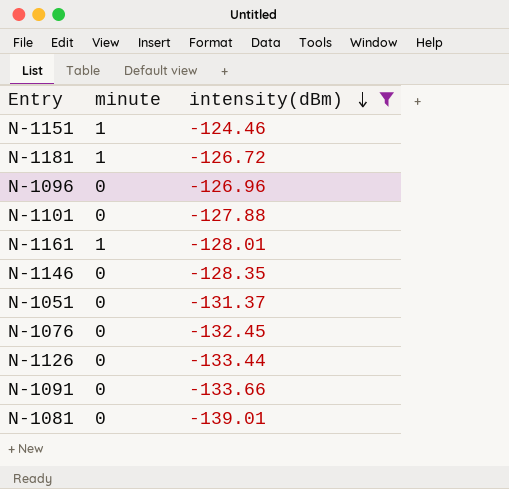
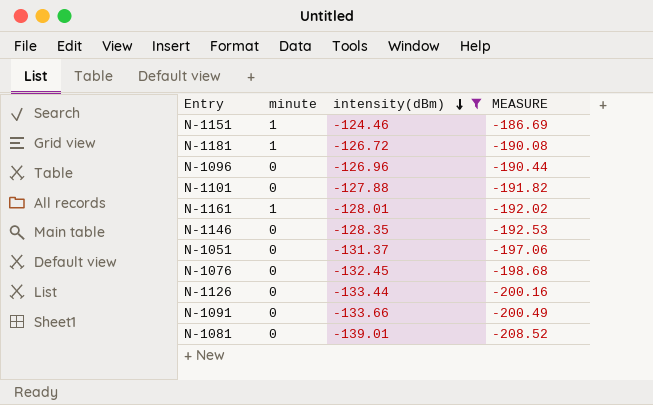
column MEASURE | formula: none -> [intensity(dBm)] * 1.5

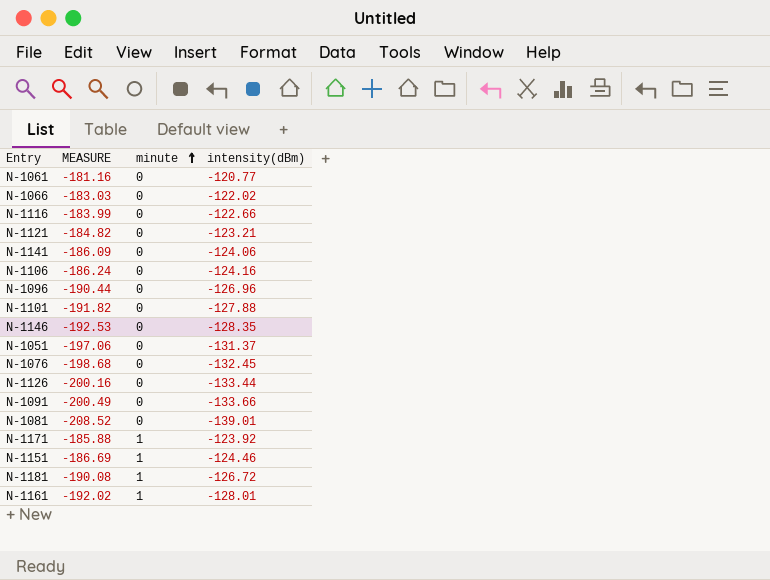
filter: intensity(dBm) <= -124.46 -> none
row order: intensity(dBm) descending -> minute ascending
column MEASURE | position: 4 -> 2

